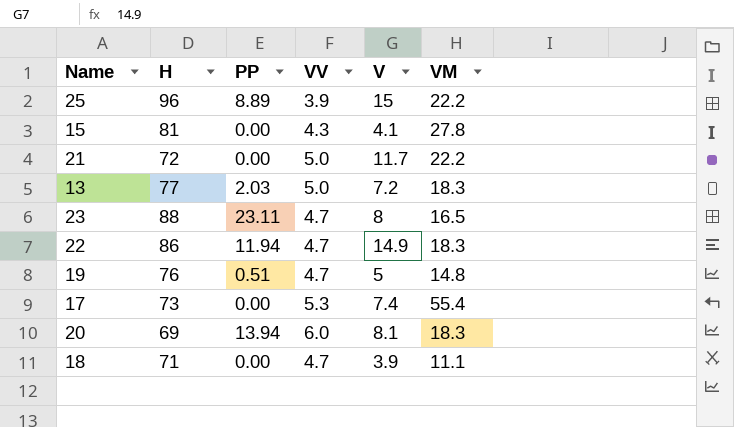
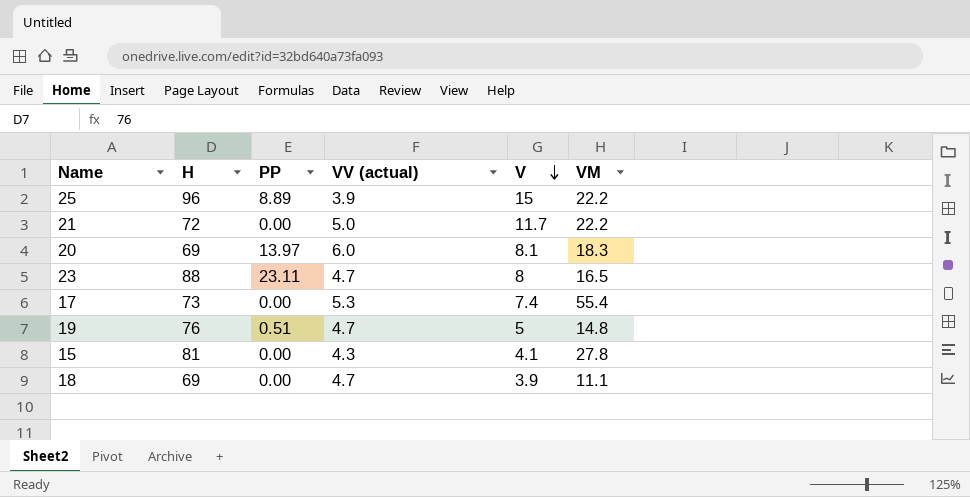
row order: none -> V descending
column name: VV -> VV (actual)
row 13: 77 | 2.03 | 5.0 | 7.2 | 18.3 -> none
row 22: 86 | 11.94 | 4.7 | 14.9 | 18.3 -> none
20 | PP: 13.94 -> 13.97
18 | H: 71 -> 69

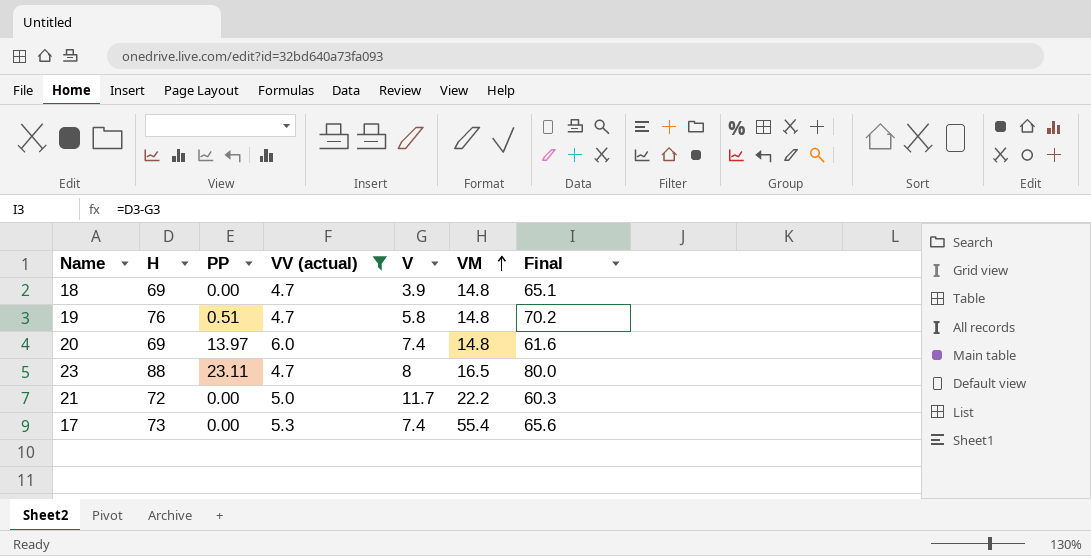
filter: none -> VV (actual) >= 4.7
row order: V descending -> VM ascending
column Final | formula: none -> [H] - [V]
18 | VM: 11.1 -> 14.8
19 | V: 5 -> 5.8
20 | V: 8.1 -> 7.4
20 | VM: 18.3 -> 14.8

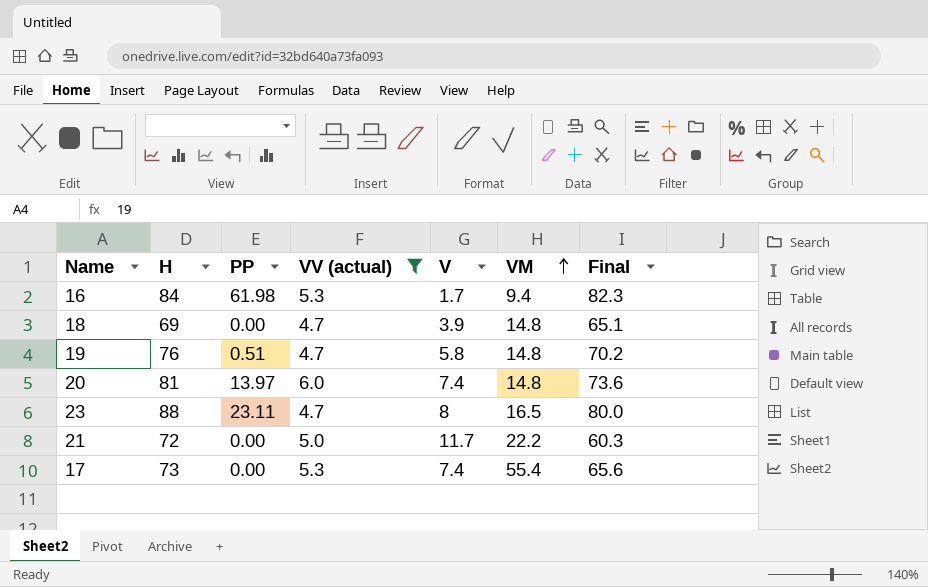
row 16: none -> 84 | 61.98 | 5.3 | 1.7 | 9.4 | 82.3
20 | H: 69 -> 81
20 | Final: 61.6 -> 73.6

